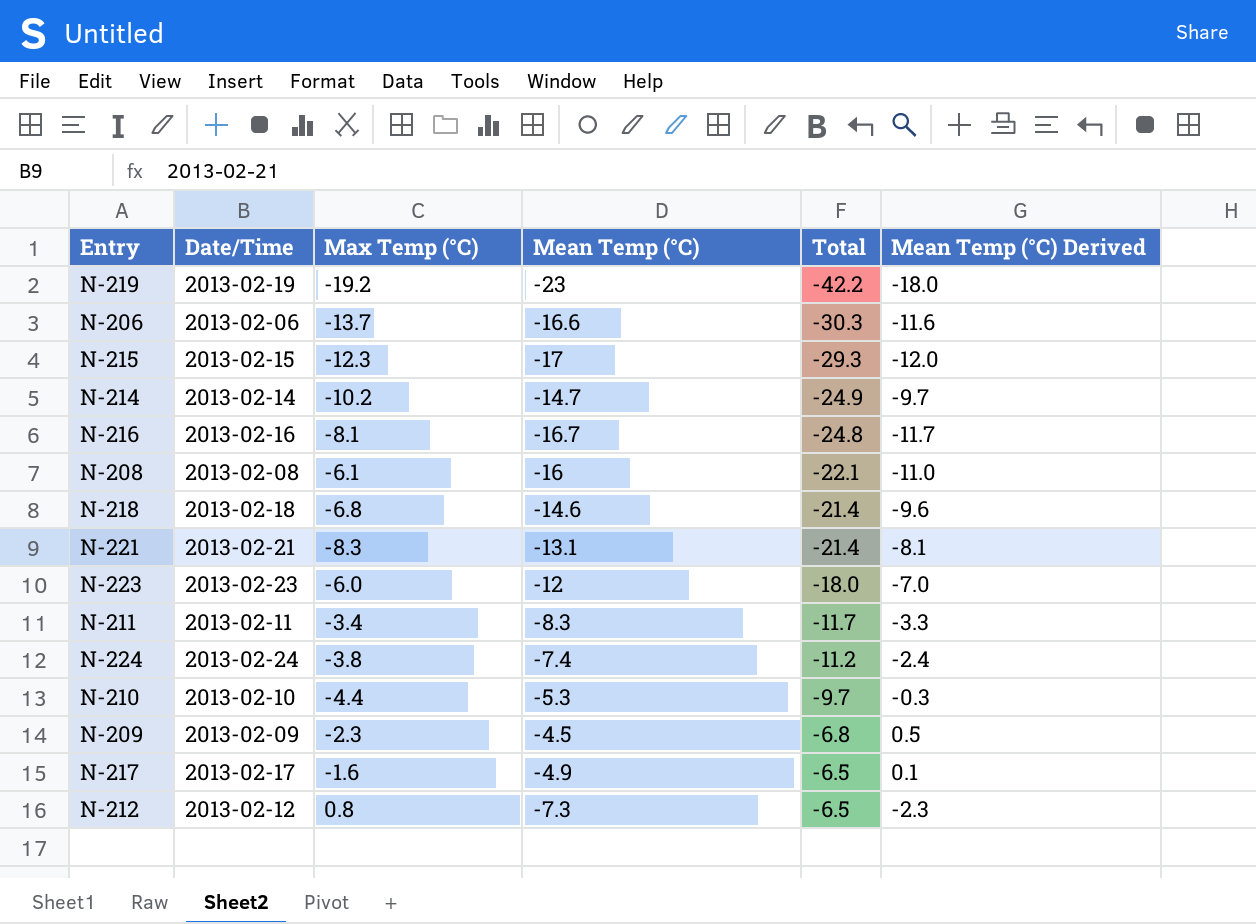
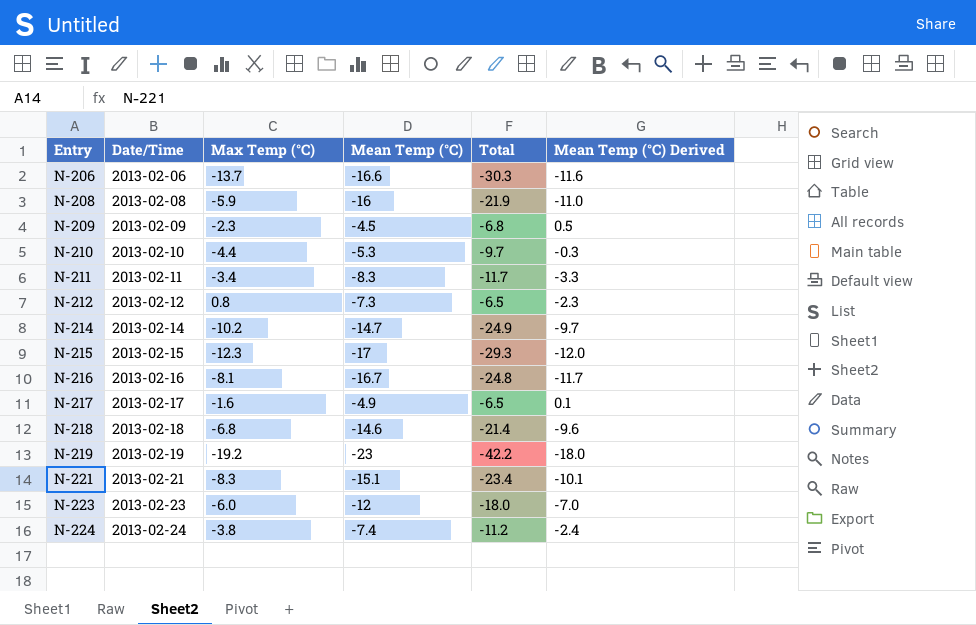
row order: Total ascending -> Entry ascending
N-208 | Max Temp (°C): -6.1 -> -5.9
N-208 | Total: -22.1 -> -21.9
N-221 | Mean Temp (°C): -13.1 -> -15.1
N-221 | Total: -21.4 -> -23.4
N-221 | Mean Temp (°C) Derived: -8.1 -> -10.1

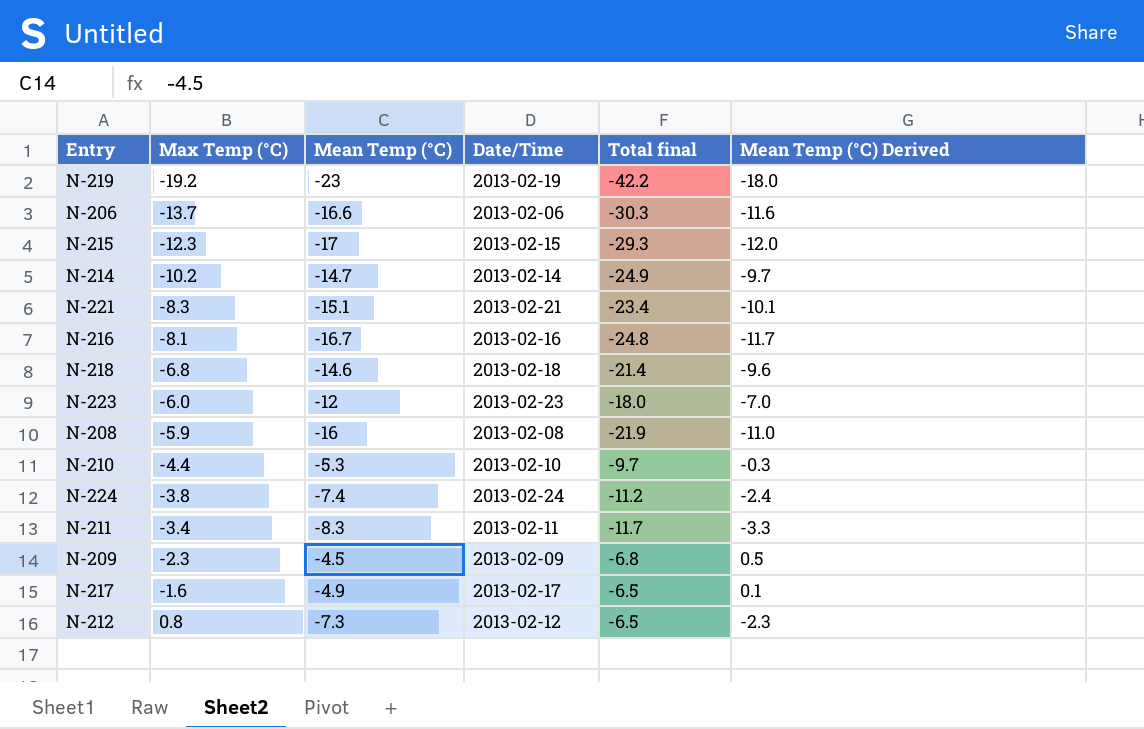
row order: Entry ascending -> Max Temp (°C) ascending
column Date/Time | position: 2 -> 4
column name: Total -> Total final

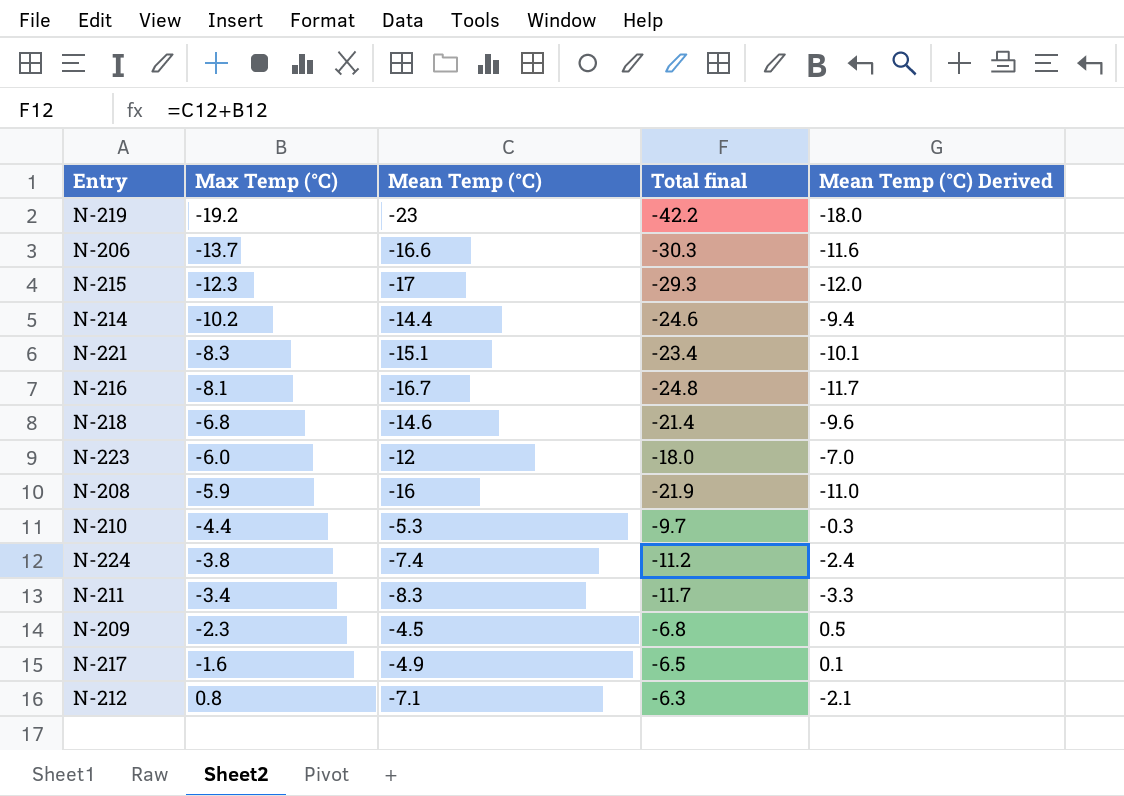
column Date/Time | position: 4 -> none
N-214 | Mean Temp (°C): -14.7 -> -14.4
N-214 | Total final: -24.9 -> -24.6
N-214 | Mean Temp (°C) Derived: -9.7 -> -9.4
N-212 | Mean Temp (°C): -7.3 -> -7.1
N-212 | Total final: -6.5 -> -6.3
N-212 | Mean Temp (°C) Derived: -2.3 -> -2.1

